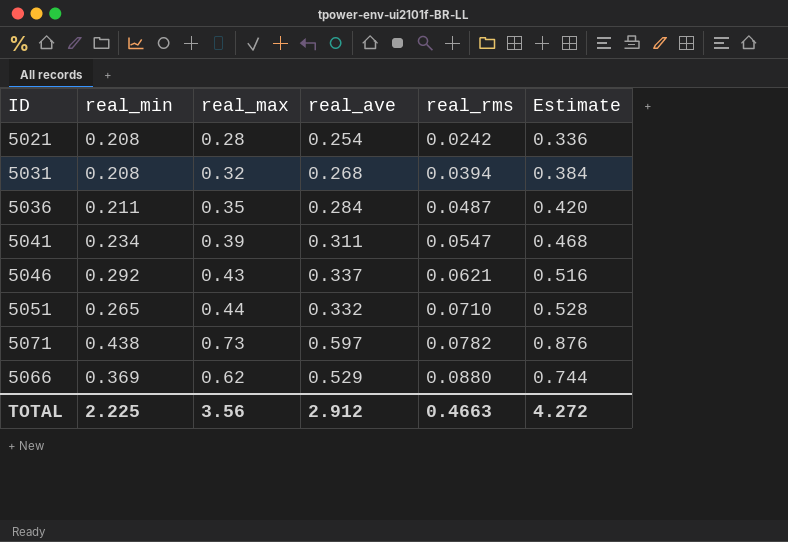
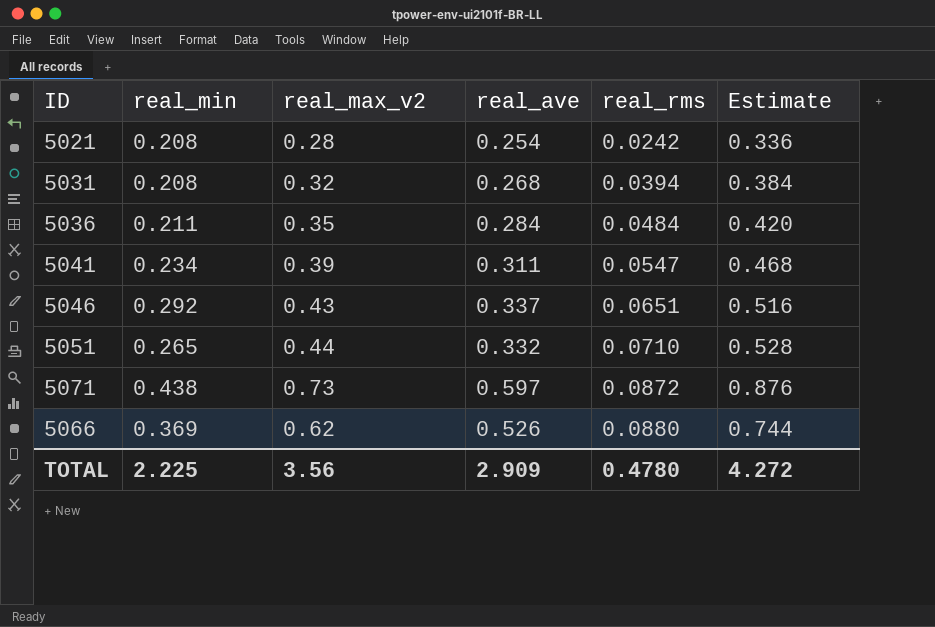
column name: real_max -> real_max_v2
5036 | real_rms: 0.0487 -> 0.0484
5046 | real_rms: 0.0621 -> 0.0651
5071 | real_rms: 0.0782 -> 0.0872
5066 | real_ave: 0.529 -> 0.526
TOTAL | real_ave: 2.912 -> 2.909
TOTAL | real_rms: 0.4663 -> 0.4780

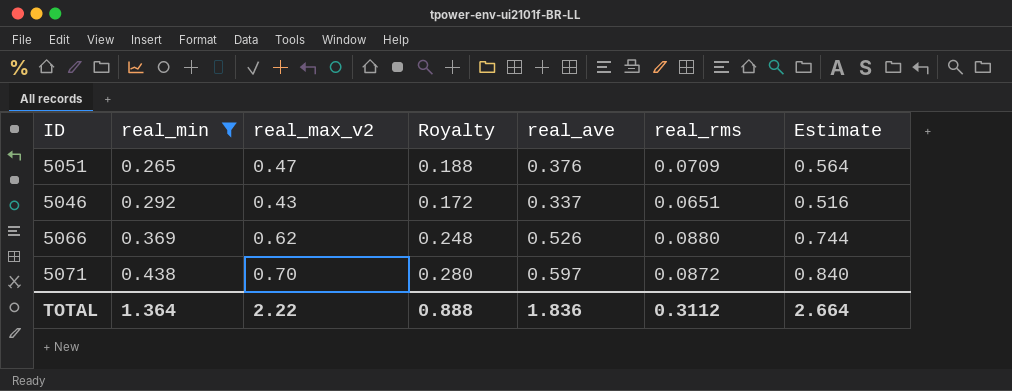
filter: none -> real_min >= 0.265
row order: real_rms ascending -> real_min ascending
column Royalty | formula: none -> [real_max_v2] * 0.4
5051 | real_max_v2: 0.44 -> 0.47
5051 | real_ave: 0.332 -> 0.376
5051 | real_rms: 0.0710 -> 0.0709
5051 | Estimate: 0.528 -> 0.564
5071 | real_max_v2: 0.73 -> 0.70
5071 | Estimate: 0.876 -> 0.840
TOTAL | real_min: 2.225 -> 1.364
TOTAL | real_max_v2: 3.56 -> 2.22
TOTAL | real_ave: 2.909 -> 1.836
TOTAL | real_rms: 0.4780 -> 0.3112
TOTAL | Estimate: 4.272 -> 2.664

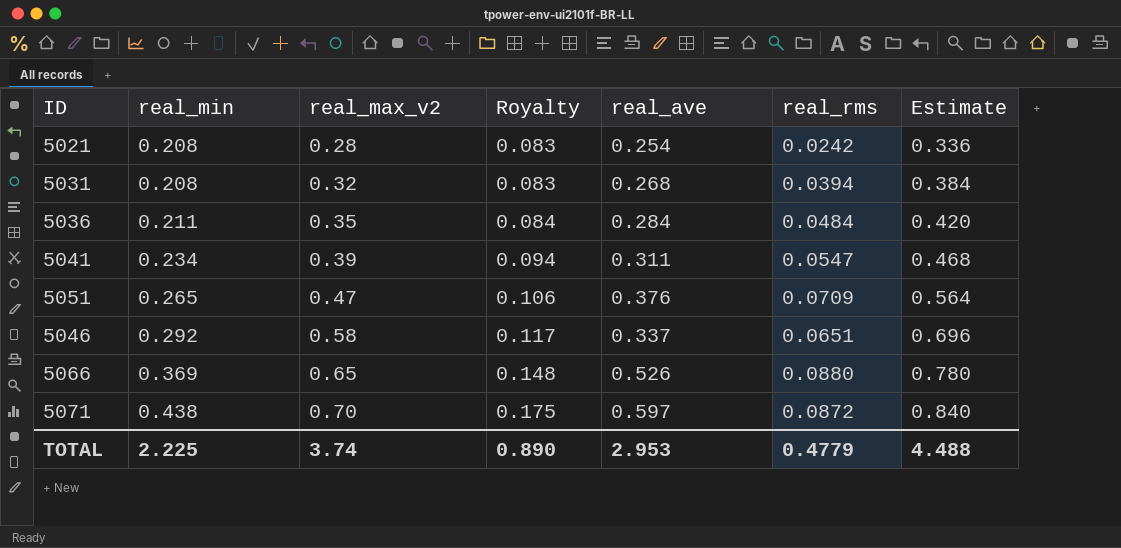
filter: real_min >= 0.265 -> none
column Royalty | formula: [real_max_v2] * 0.4 -> [real_min] * 0.4
5046 | real_max_v2: 0.43 -> 0.58
5046 | Estimate: 0.516 -> 0.696
5066 | real_max_v2: 0.62 -> 0.65
5066 | Estimate: 0.744 -> 0.780
TOTAL | real_min: 1.364 -> 2.225
TOTAL | real_max_v2: 2.22 -> 3.74
TOTAL | Royalty: 0.888 -> 0.890
TOTAL | real_ave: 1.836 -> 2.953
TOTAL | real_rms: 0.3112 -> 0.4779
TOTAL | Estimate: 2.664 -> 4.488

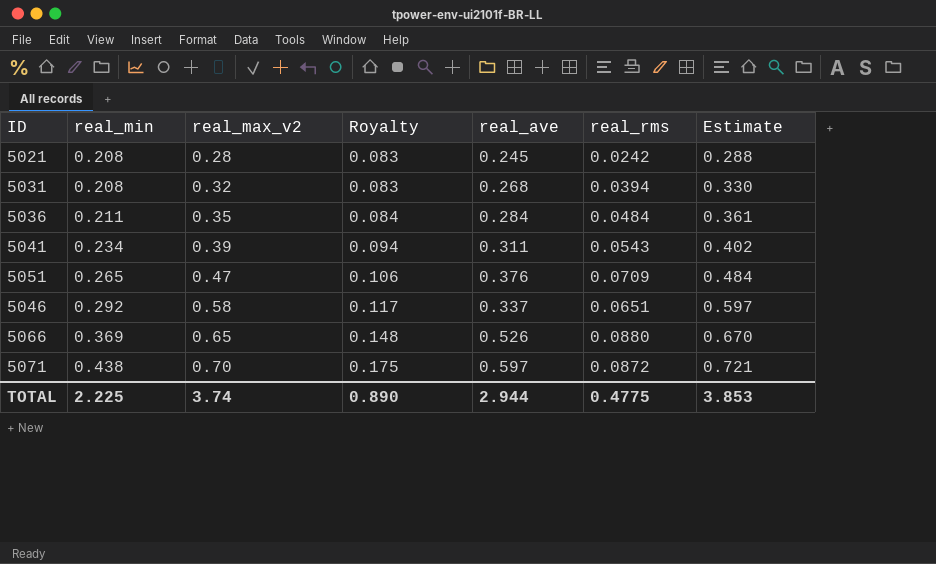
column Estimate | formula: [real_max_v2] * 1.2 -> [real_max_v2] * 1.03
5021 | real_ave: 0.254 -> 0.245
5041 | real_rms: 0.0547 -> 0.0543
TOTAL | real_ave: 2.953 -> 2.944
TOTAL | real_rms: 0.4779 -> 0.4775
TOTAL | Estimate: 4.488 -> 3.853

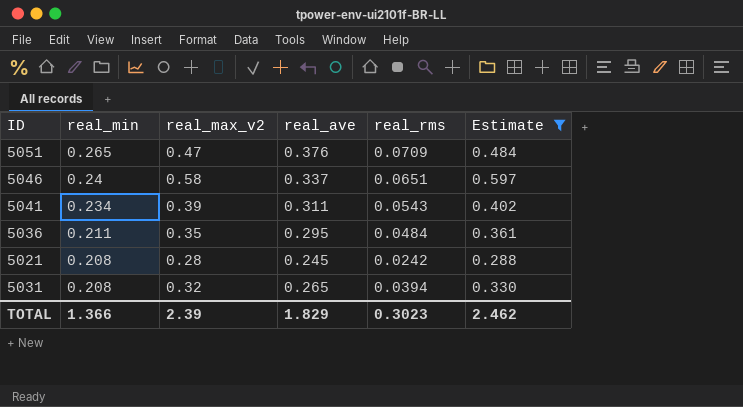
filter: none -> Estimate <= 0.597
row order: real_min ascending -> real_min descending
column Royalty | formula: [real_min] * 0.4 -> none
5046 | real_min: 0.292 -> 0.24
5036 | real_ave: 0.284 -> 0.295
5031 | real_ave: 0.268 -> 0.265
TOTAL | real_min: 2.225 -> 1.366
TOTAL | real_max_v2: 3.74 -> 2.39
TOTAL | real_ave: 2.944 -> 1.829
TOTAL | real_rms: 0.4775 -> 0.3023
TOTAL | Estimate: 3.853 -> 2.462

